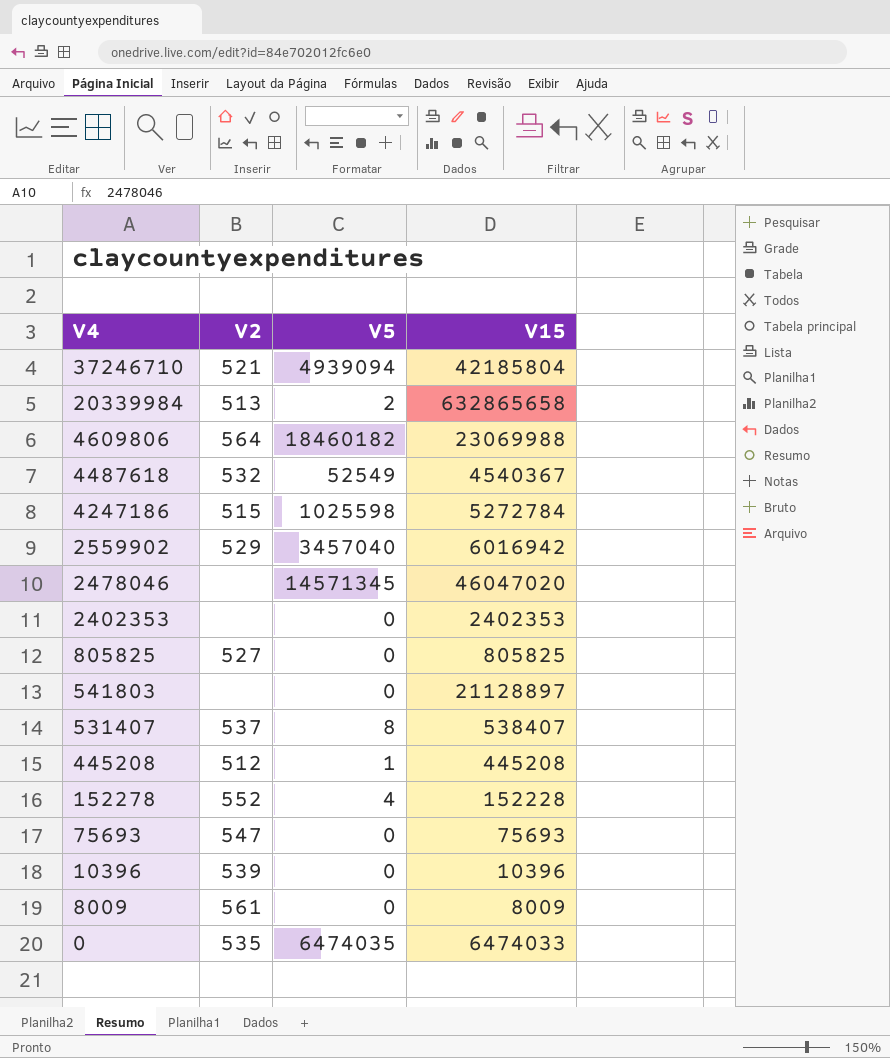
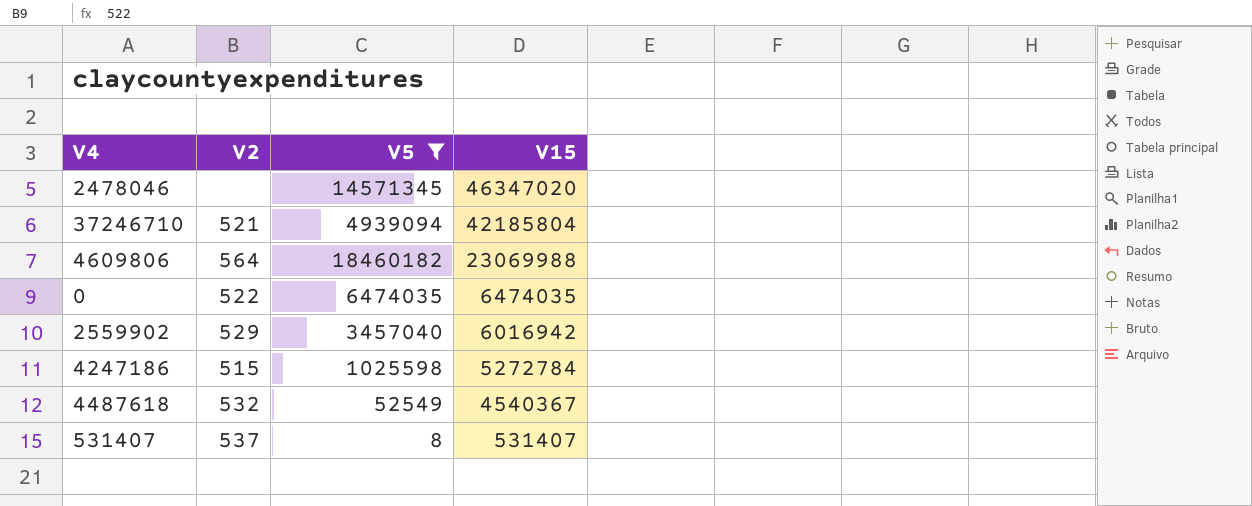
filter: none -> V5 >= 8
row order: V4 descending -> V15 descending
2478046 | V15: 46047020 -> 46347020
0 | V2: 535 -> 522
0 | V15: 6474033 -> 6474035
531407 | V15: 538407 -> 531407

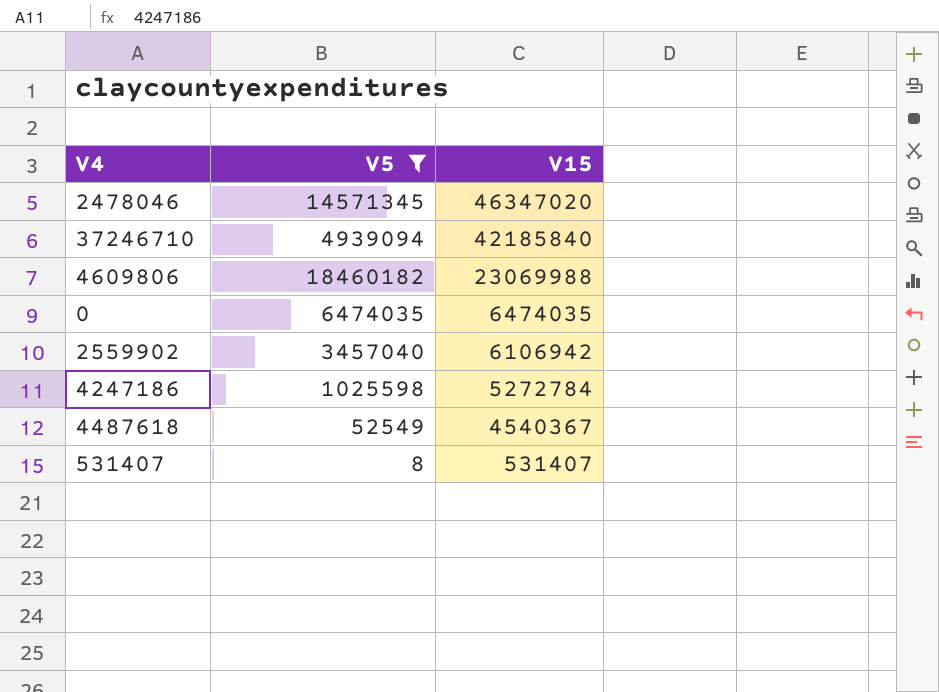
column V2 | position: 2 -> none
37246710 | V15: 42185804 -> 42185840
2559902 | V15: 6016942 -> 6106942

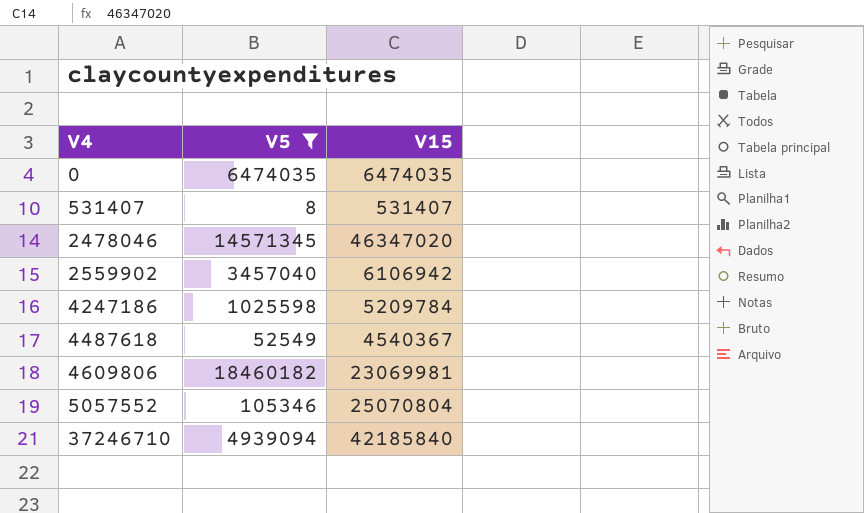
row order: V15 descending -> V4 ascending
4247186 | V15: 5272784 -> 5209784
4609806 | V15: 23069988 -> 23069981
row 5057552: none -> 105346 | 25070804

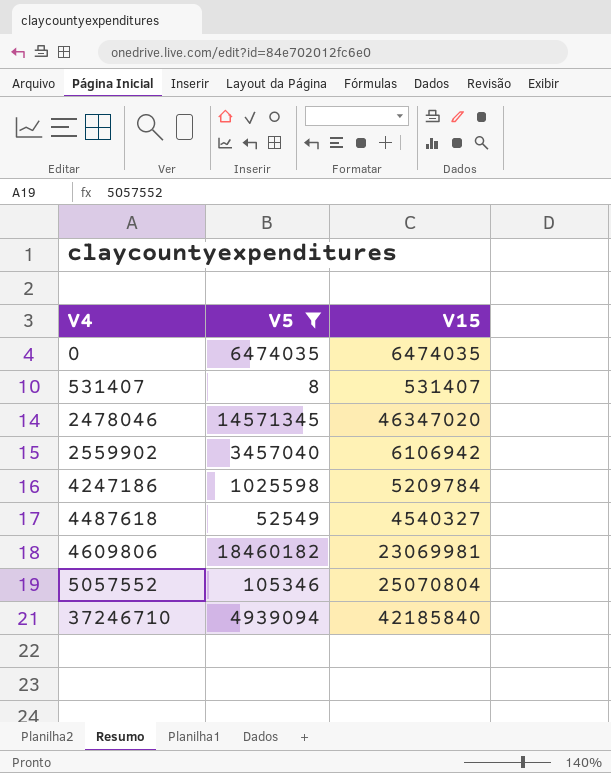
4487618 | V15: 4540367 -> 4540327

